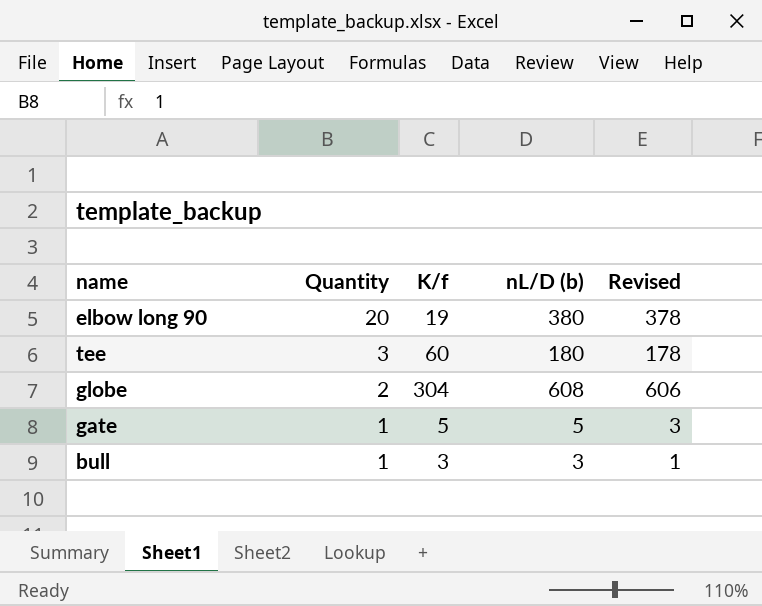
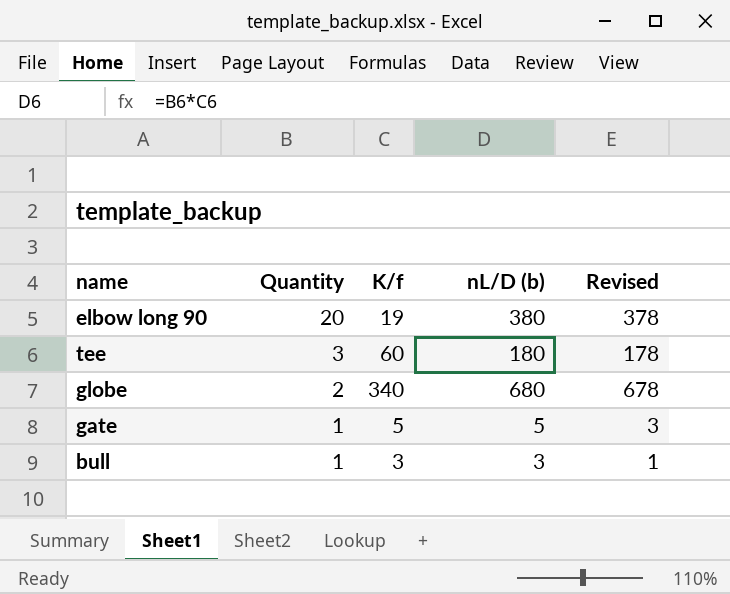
globe | K/f: 304 -> 340
globe | nL/D (b): 608 -> 680
globe | Revised: 606 -> 678

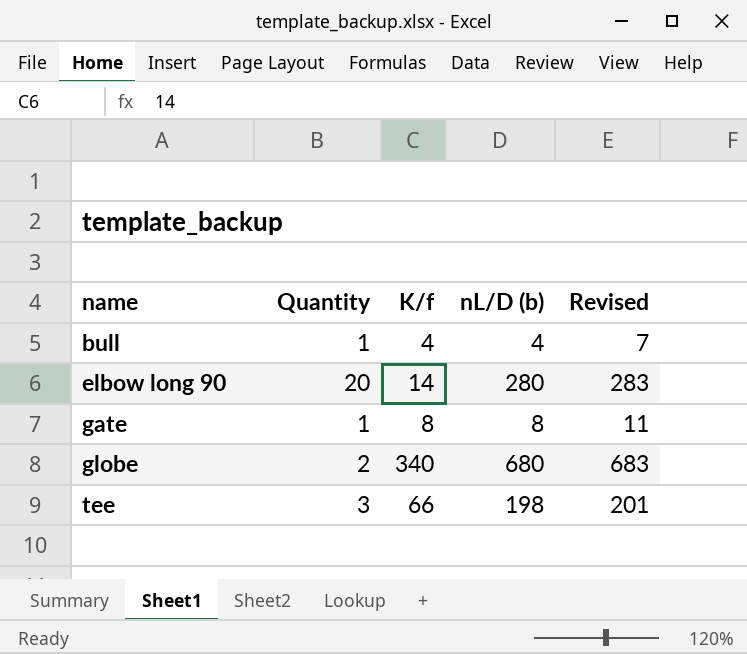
row order: Quantity descending -> name ascending
column Revised | formula: [nL/D (b)] - 2 -> [nL/D (b)] + 3
bull | K/f: 3 -> 4
bull | nL/D (b): 3 -> 4
elbow long 90 | K/f: 19 -> 14
elbow long 90 | nL/D (b): 380 -> 280
gate | K/f: 5 -> 8
gate | nL/D (b): 5 -> 8
tee | K/f: 60 -> 66
tee | nL/D (b): 180 -> 198

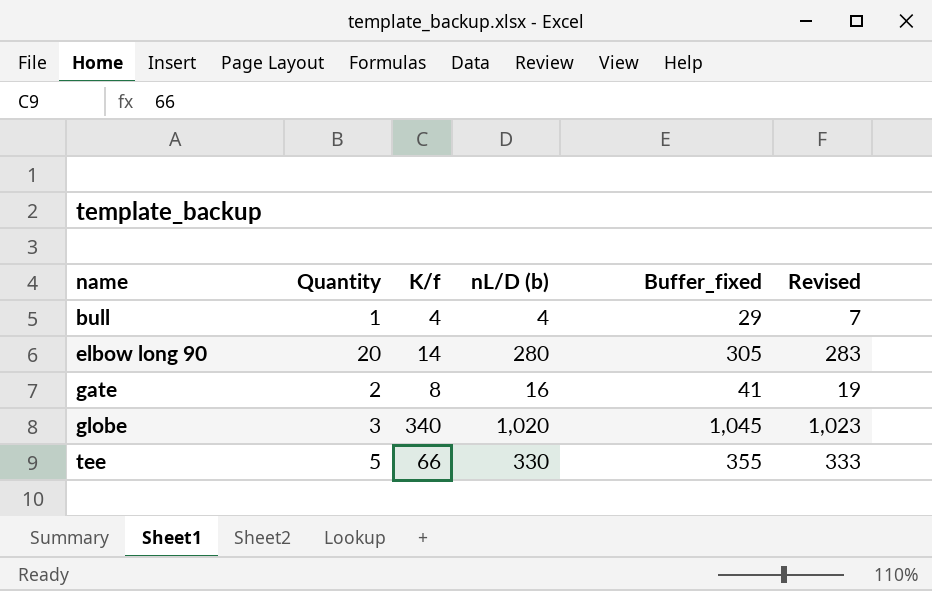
column Buffer_fixed | formula: none -> [nL/D (b)] + 25
gate | Quantity: 1 -> 2
gate | nL/D (b): 8 -> 16
gate | Revised: 11 -> 19
globe | Quantity: 2 -> 3
globe | nL/D (b): 680 -> 1,020
globe | Revised: 683 -> 1,023
tee | Quantity: 3 -> 5
tee | nL/D (b): 198 -> 330
tee | Revised: 201 -> 333

